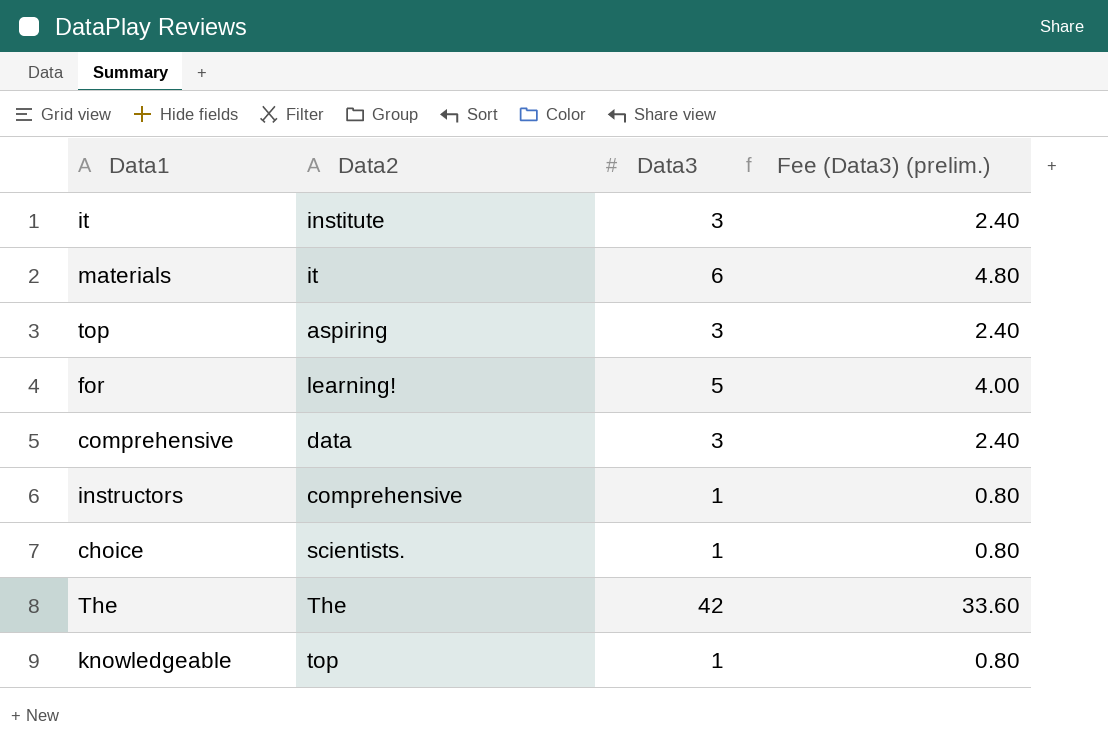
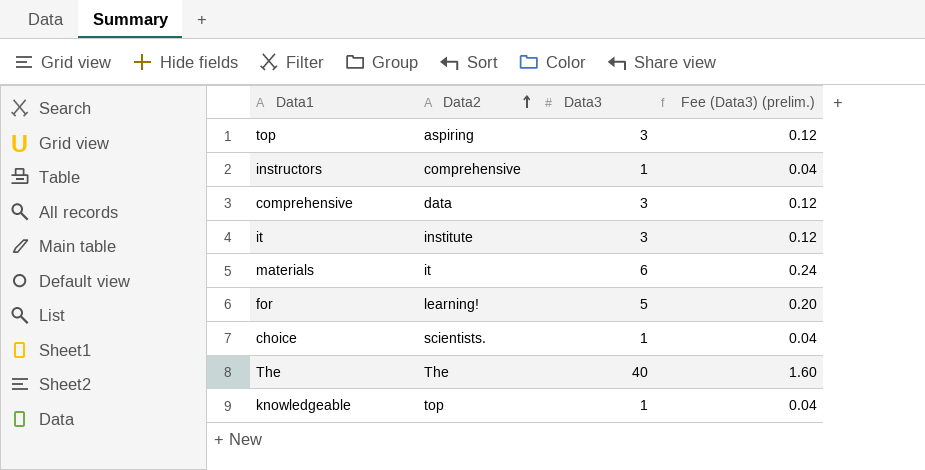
row order: none -> Data2 ascending
column Fee (Data3) (prelim.) | formula: [Data3] * 0.8 -> [Data3] * 0.04
The | Data3: 42 -> 40

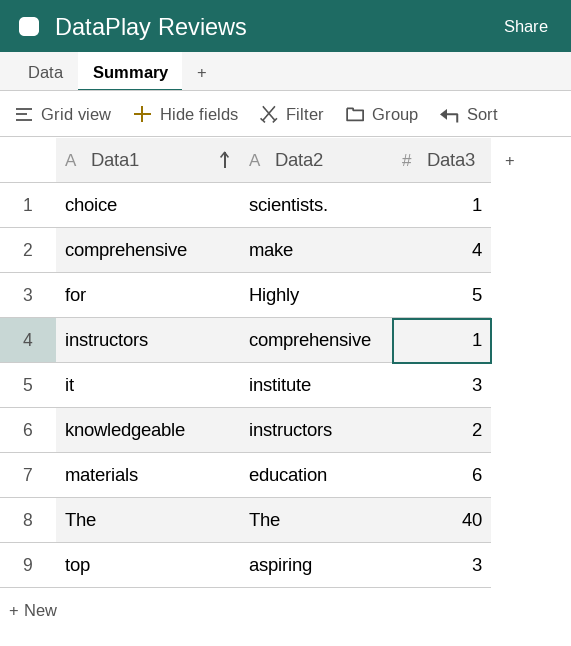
row order: Data2 ascending -> Data1 ascending
column Fee (Data3) (prelim.) | formula: [Data3] * 0.04 -> none
comprehensive | Data2: data -> make
comprehensive | Data3: 3 -> 4
for | Data2: learning! -> Highly
knowledgeable | Data2: top -> instructors
knowledgeable | Data3: 1 -> 2
materials | Data2: it -> education

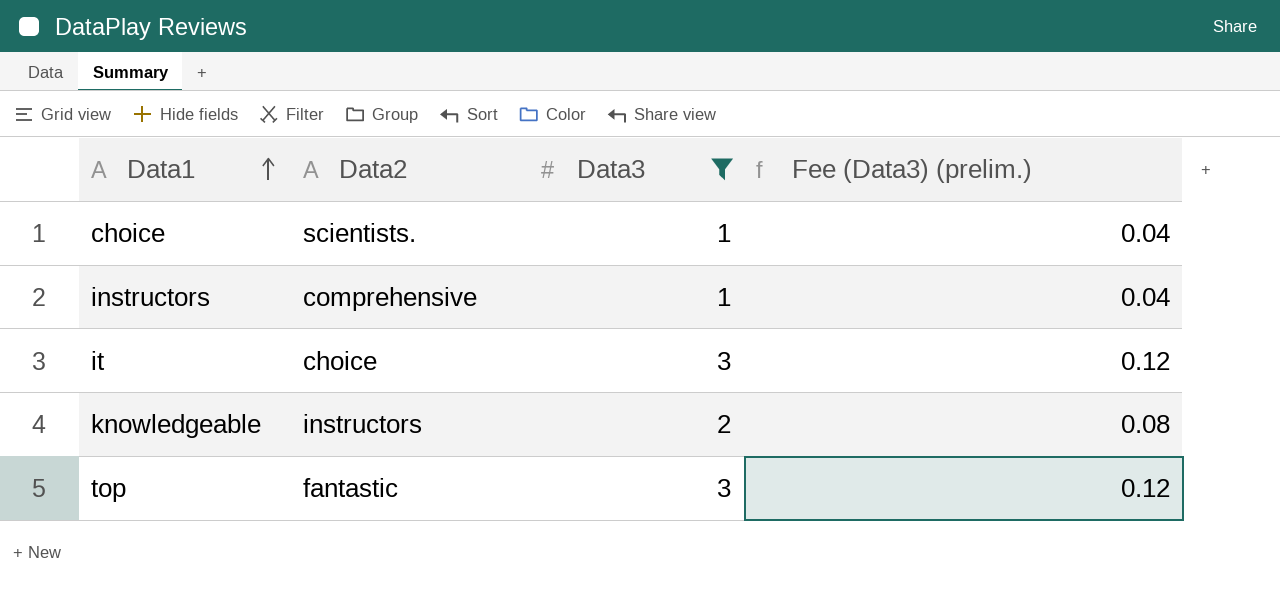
filter: none -> Data3 <= 3
column Fee (Data3) (prelim.) | formula: none -> [Data3] * 0.04
it | Data2: institute -> choice
top | Data2: aspiring -> fantastic

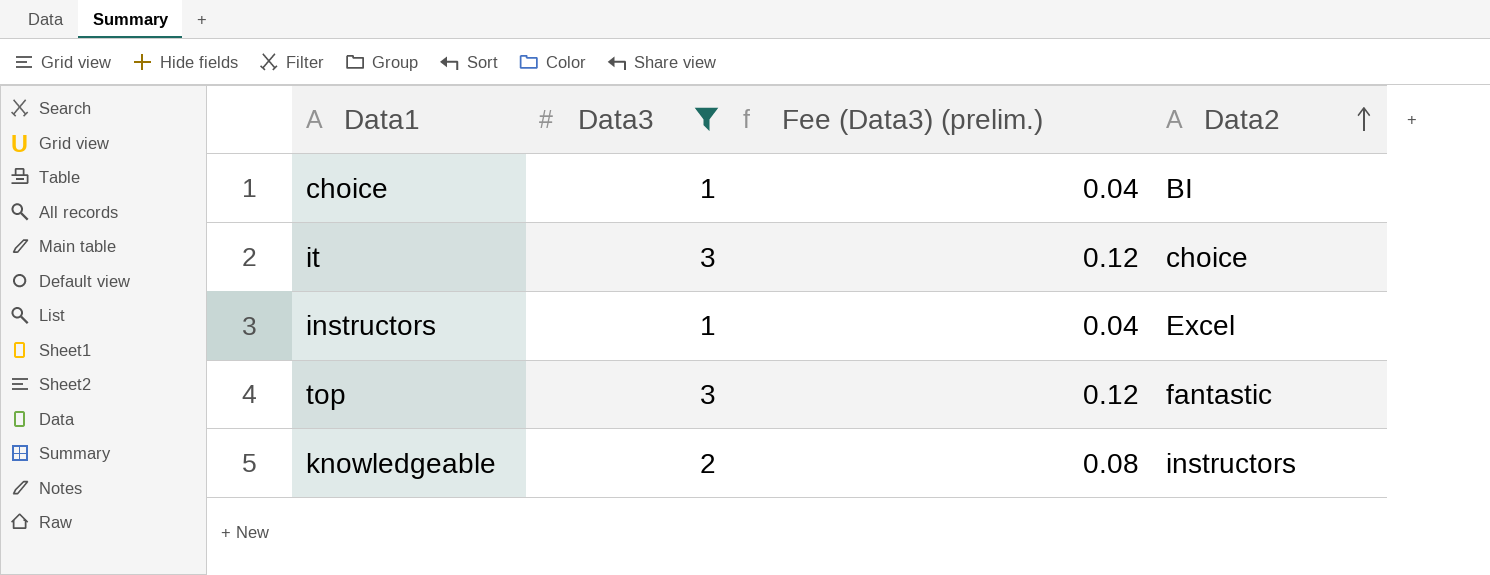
row order: Data1 ascending -> Data2 ascending
column Data2 | position: 2 -> 4
choice | Data2: scientists. -> BI
instructors | Data2: comprehensive -> Excel

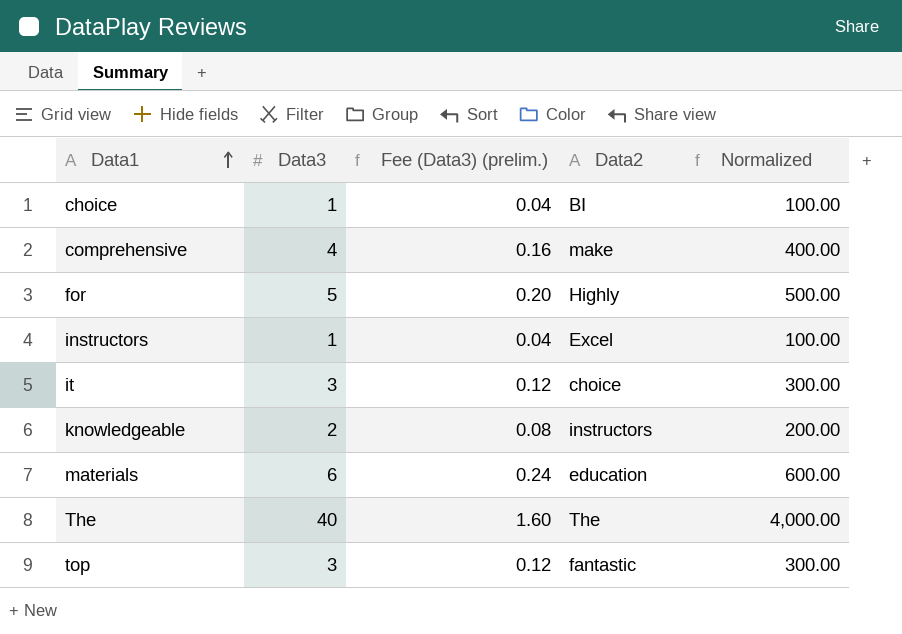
filter: Data3 <= 3 -> none
row order: Data2 ascending -> Data1 ascending
column Normalized | formula: none -> [Data3] * 100

